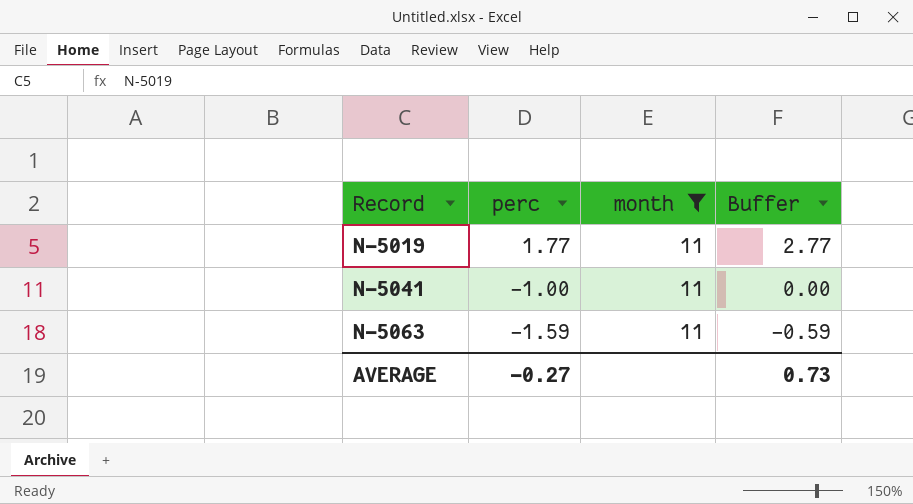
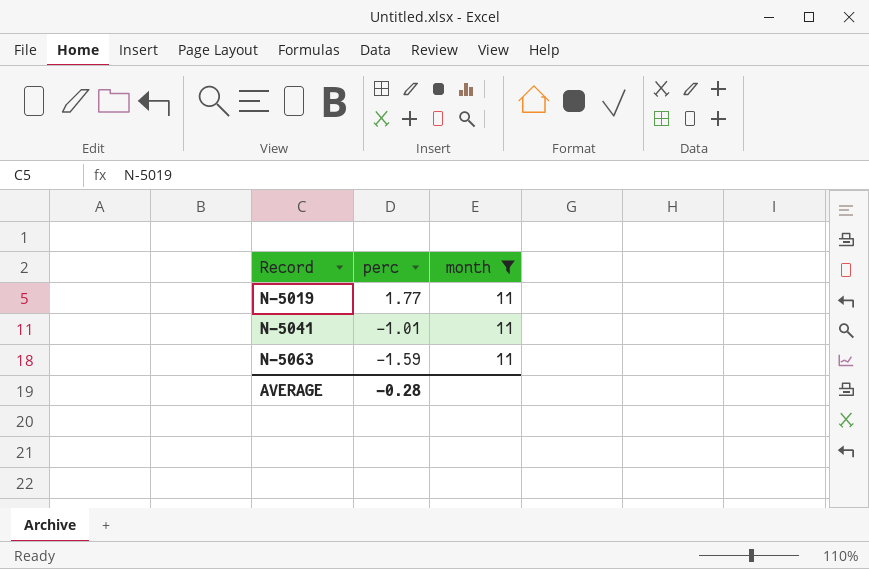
column Buffer | formula: [perc] + 1 -> none
N-5041 | perc: -1.00 -> -1.01
AVERAGE | perc: -0.27 -> -0.28

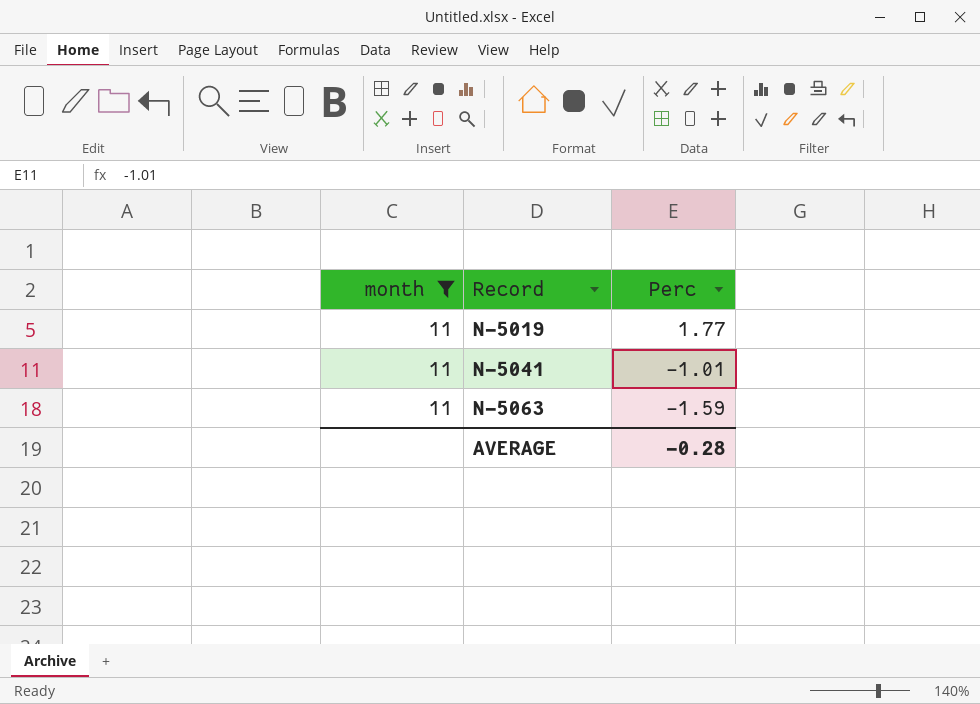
column month | position: 3 -> 1
column name: perc -> Perc

